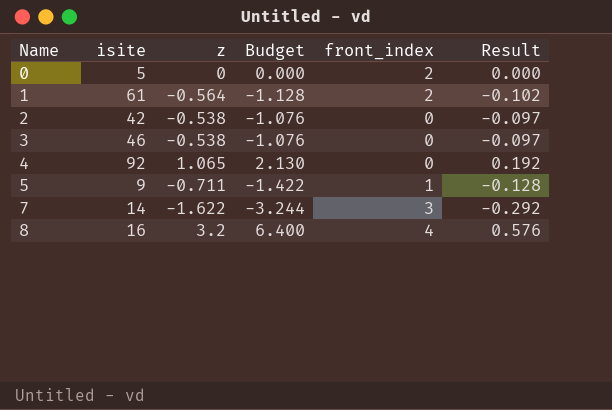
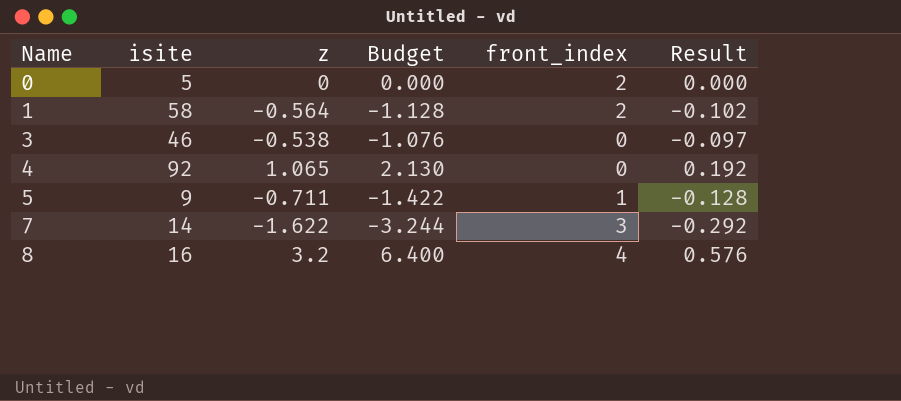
row 2: 42 | -0.538 | -1.076 | 0 | -0.097 -> none
1 | isite: 61 -> 58

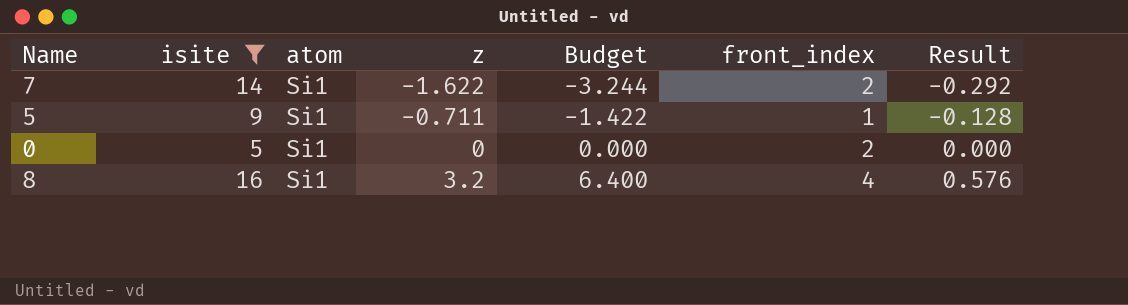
filter: none -> isite <= 16
row order: Name ascending -> z ascending
column atom | position: none -> 3
7 | front_index: 3 -> 2

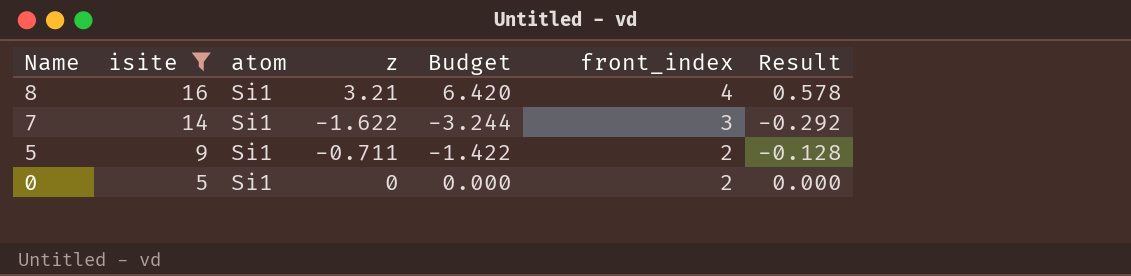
row order: z ascending -> Name descending
8 | z: 3.2 -> 3.21
8 | Budget: 6.400 -> 6.420
8 | Result: 0.576 -> 0.578
7 | front_index: 2 -> 3
5 | front_index: 1 -> 2

